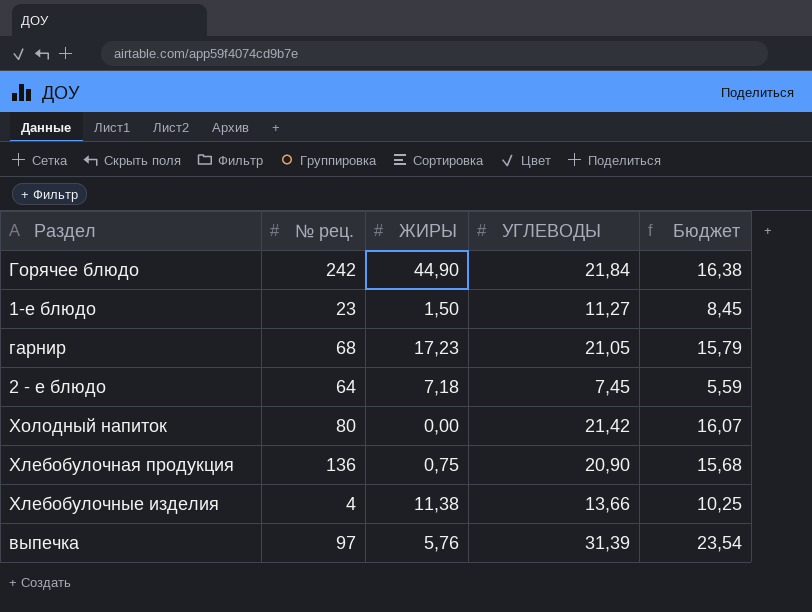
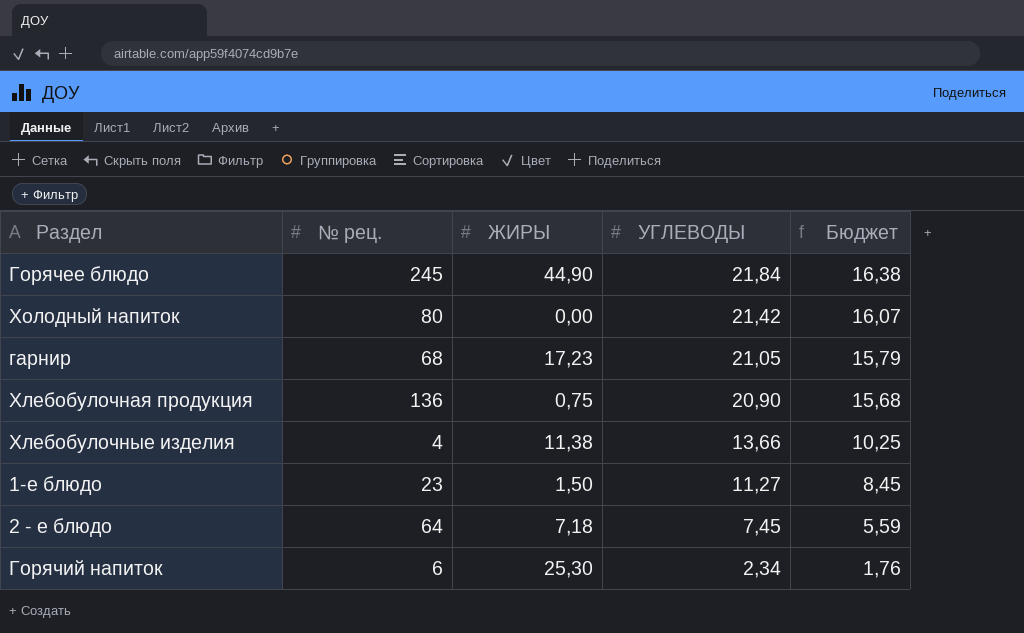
row order: none -> УГЛЕВОДЫ descending
row выпечка: 97 | 5,76 | 31,39 | 23,54 -> none
Горячее блюдо | № рец.: 242 -> 245
row Горячий напиток: none -> 6 | 25,30 | 2,34 | 1,76

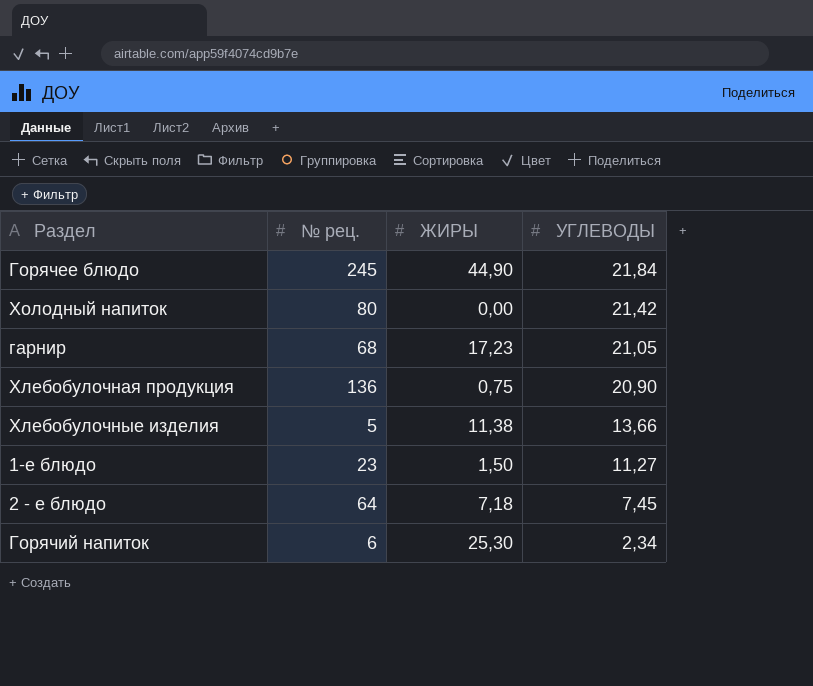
column Бюджет | formula: [УГЛЕВОДЫ] * 0,75 -> none
Хлебобулочные изделия | № рец.: 4 -> 5

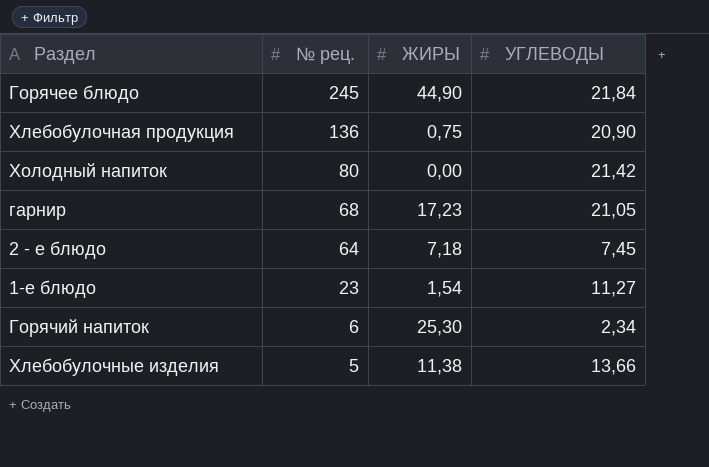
row order: УГЛЕВОДЫ descending -> № рец. descending
1-е блюдо | ЖИРЫ: 1,50 -> 1,54

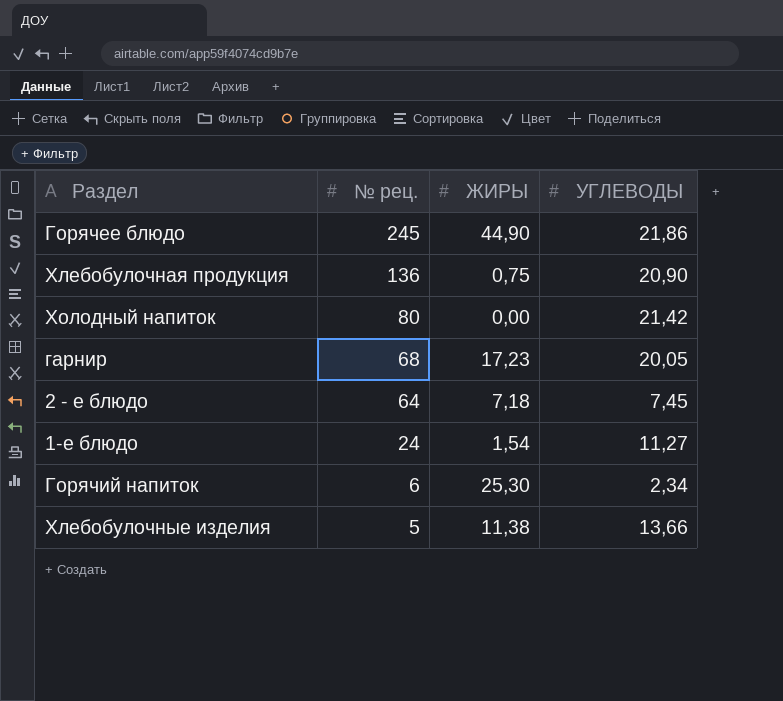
Горячее блюдо | УГЛЕВОДЫ: 21,84 -> 21,86
гарнир | УГЛЕВОДЫ: 21,05 -> 20,05
1-е блюдо | № рец.: 23 -> 24

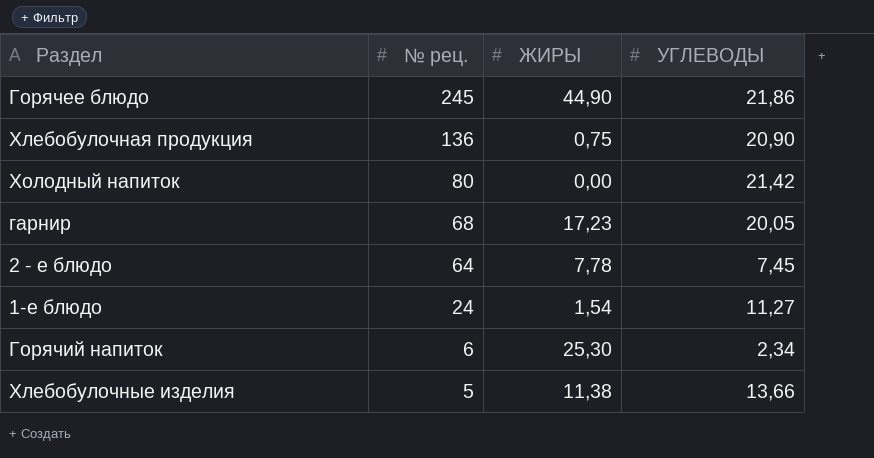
2 - е блюдо | ЖИРЫ: 7,18 -> 7,78

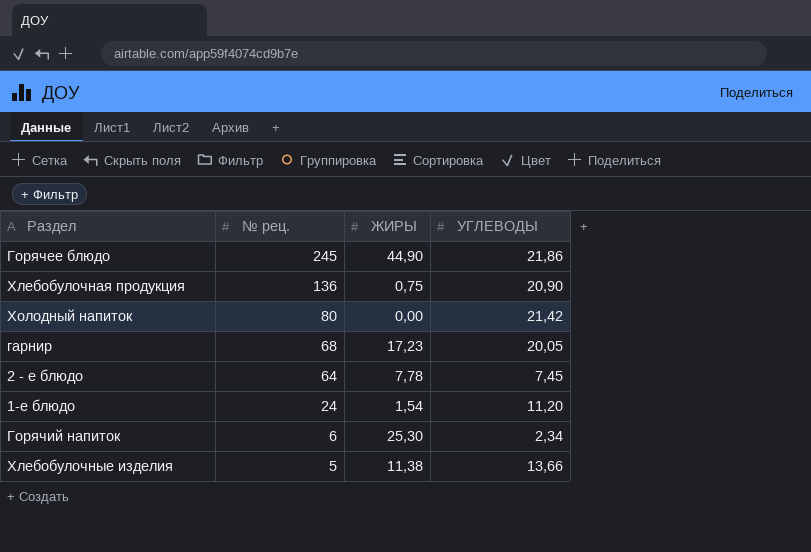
1-е блюдо | УГЛЕВОДЫ: 11,27 -> 11,20

